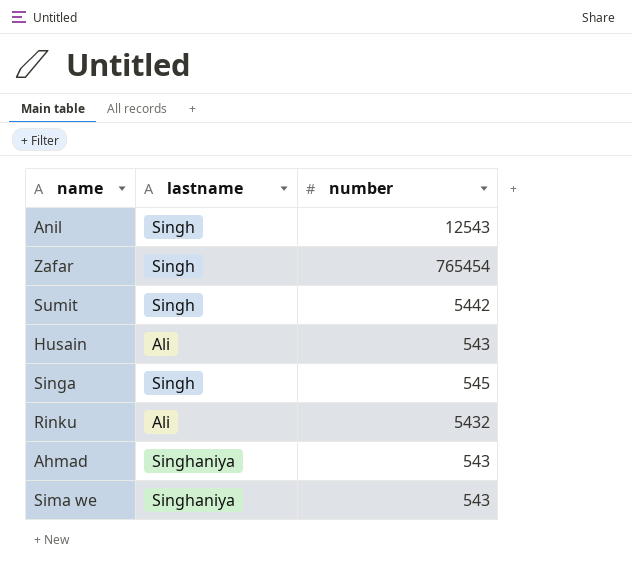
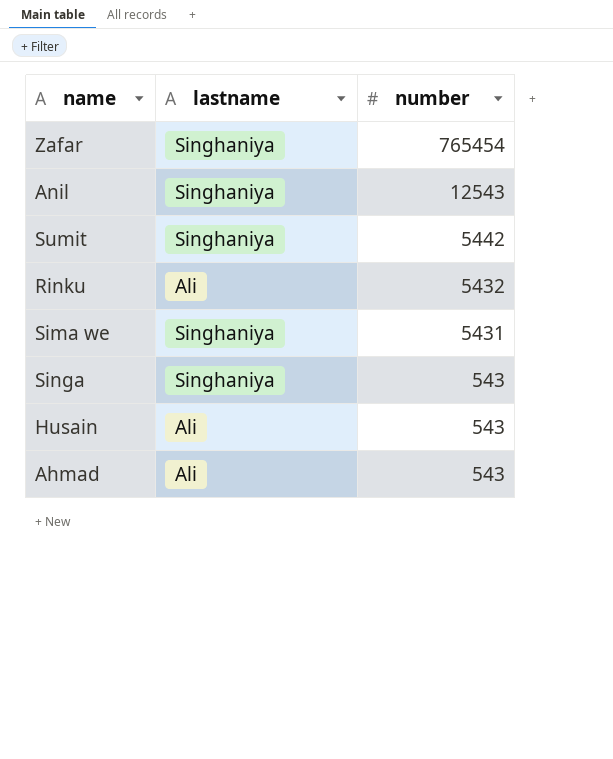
row order: none -> number descending
Zafar | lastname: Singh -> Singhaniya
Anil | lastname: Singh -> Singhaniya
Sumit | lastname: Singh -> Singhaniya
Sima we | number: 543 -> 5431
Singa | lastname: Singh -> Singhaniya
Singa | number: 545 -> 543
Ahmad | lastname: Singhaniya -> Ali

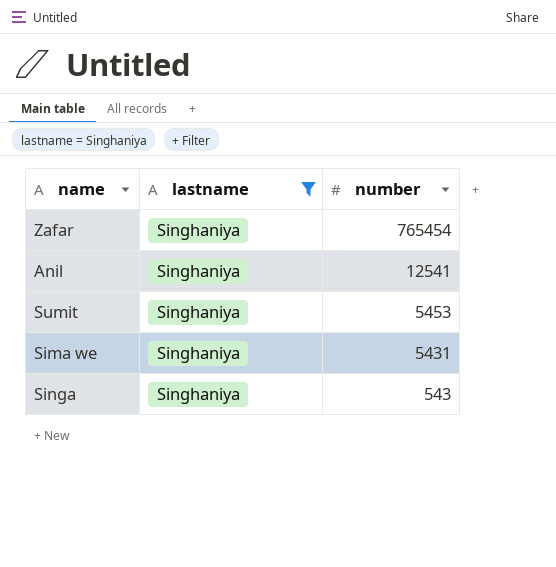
filter: none -> lastname = Singhaniya
Anil | number: 12543 -> 12541
Sumit | number: 5442 -> 5453

